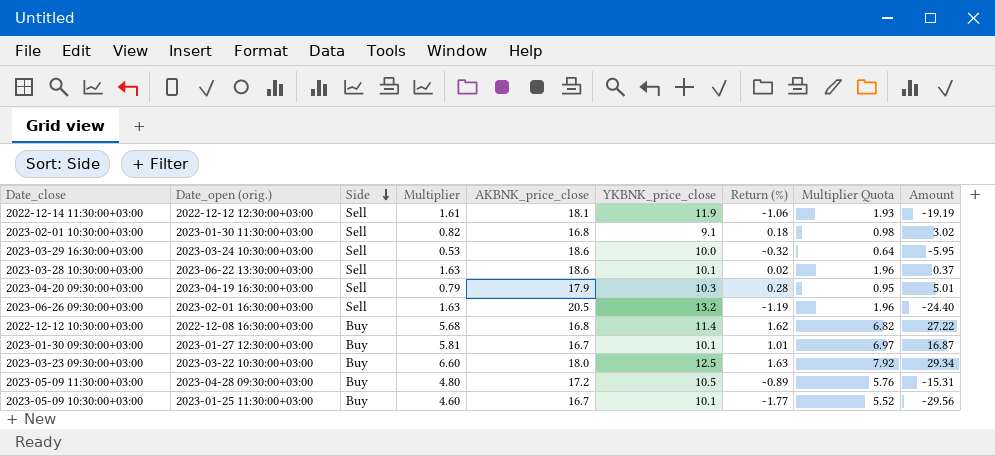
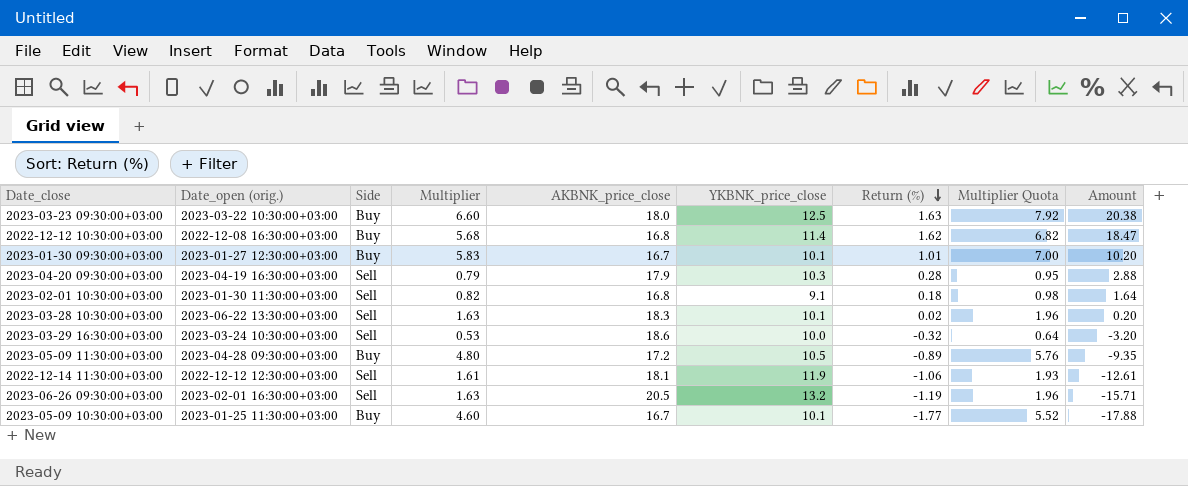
row order: Side descending -> Return (%) descending
column Amount | formula: [AKBNK_price_close] * [Return (%)] -> [YKBNK_price_close] * [Return (%)]
2023-01-30 09:30:00+03:00 | Multiplier: 5.81 -> 5.83
2023-01-30 09:30:00+03:00 | Multiplier Quota: 6.97 -> 7.00
2023-03-28 10:30:00+03:00 | AKBNK_price_close: 18.6 -> 18.3

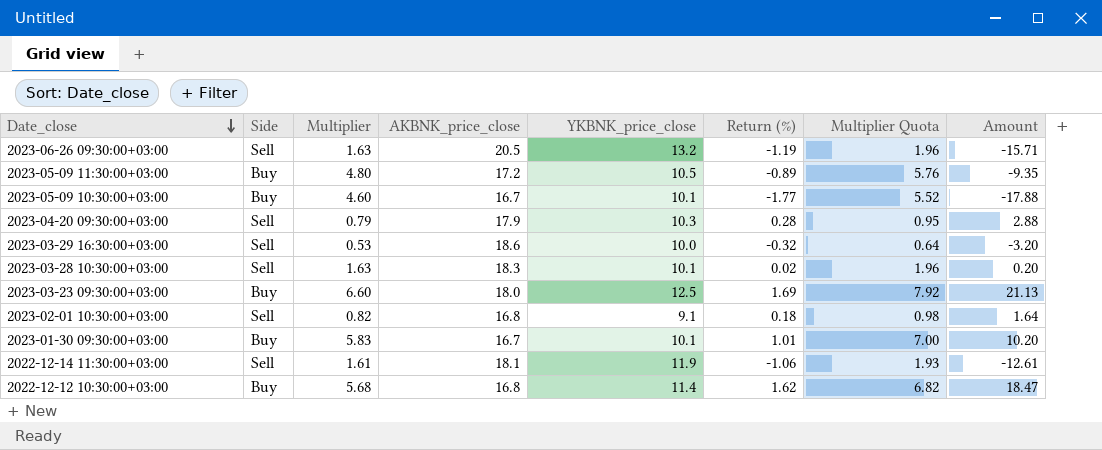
row order: Return (%) descending -> Date_close descending
column Date_open (orig.) | position: 2 -> none
2023-03-23 09:30:00+03:00 | Return (%): 1.63 -> 1.69
2023-03-23 09:30:00+03:00 | Amount: 20.38 -> 21.13

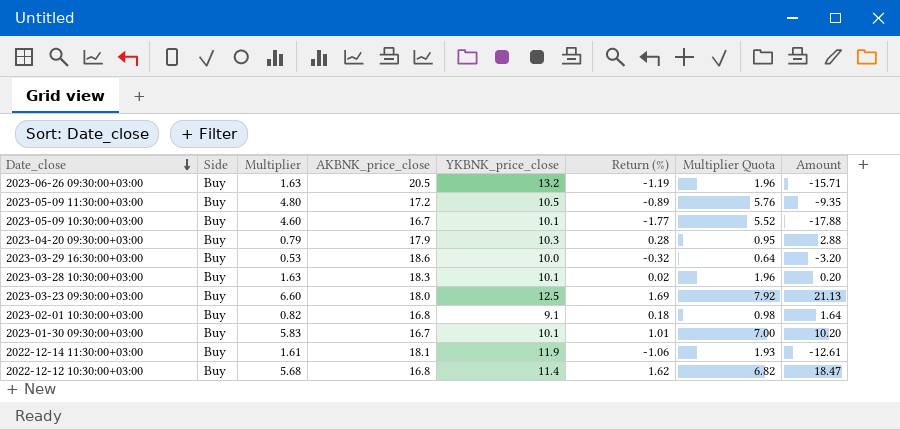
2023-06-26 09:30:00+03:00 | Side: Sell -> Buy
2023-04-20 09:30:00+03:00 | Side: Sell -> Buy
2023-03-29 16:30:00+03:00 | Side: Sell -> Buy
2023-03-28 10:30:00+03:00 | Side: Sell -> Buy
2023-02-01 10:30:00+03:00 | Side: Sell -> Buy
2022-12-14 11:30:00+03:00 | Side: Sell -> Buy

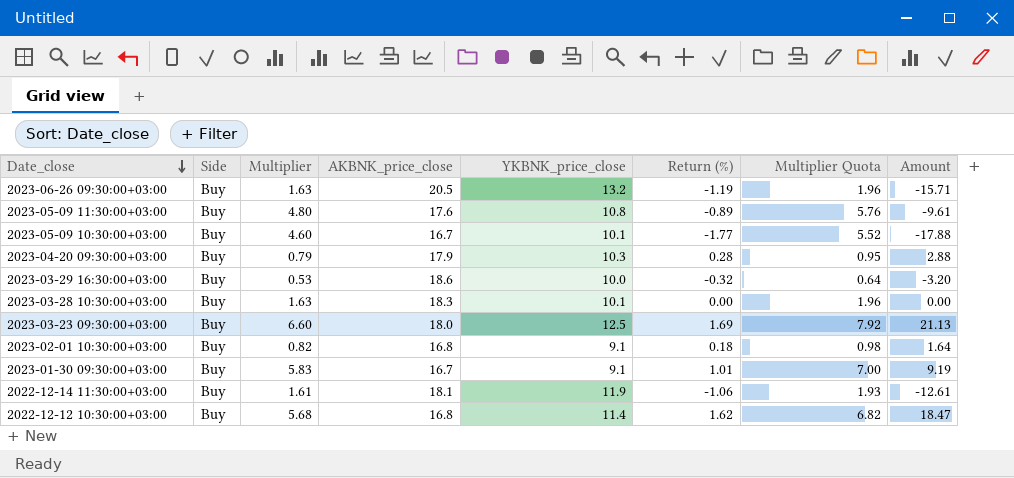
2023-05-09 11:30:00+03:00 | AKBNK_price_close: 17.2 -> 17.6
2023-05-09 11:30:00+03:00 | YKBNK_price_close: 10.5 -> 10.8
2023-05-09 11:30:00+03:00 | Amount: -9.35 -> -9.61
2023-03-28 10:30:00+03:00 | Return (%): 0.02 -> 0.00
2023-03-28 10:30:00+03:00 | Amount: 0.20 -> 0.00
2023-01-30 09:30:00+03:00 | YKBNK_price_close: 10.1 -> 9.1
2023-01-30 09:30:00+03:00 | Amount: 10.20 -> 9.19

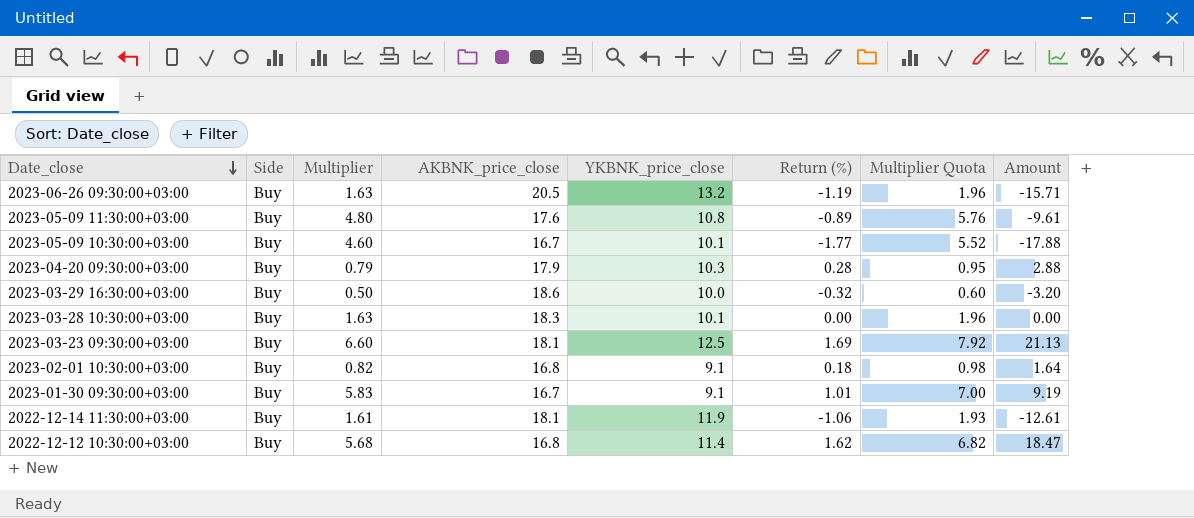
2023-03-29 16:30:00+03:00 | Multiplier: 0.53 -> 0.50
2023-03-29 16:30:00+03:00 | Multiplier Quota: 0.64 -> 0.60
2023-03-23 09:30:00+03:00 | AKBNK_price_close: 18.0 -> 18.1

